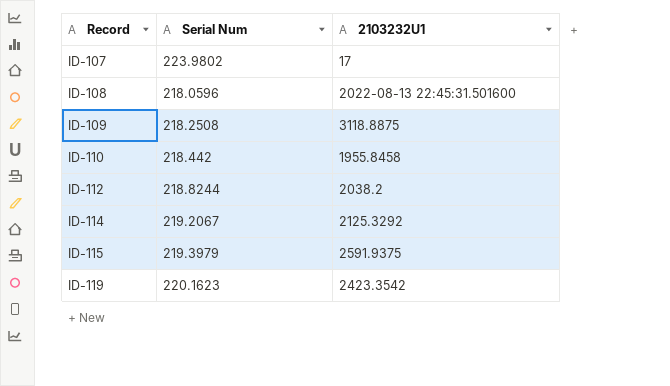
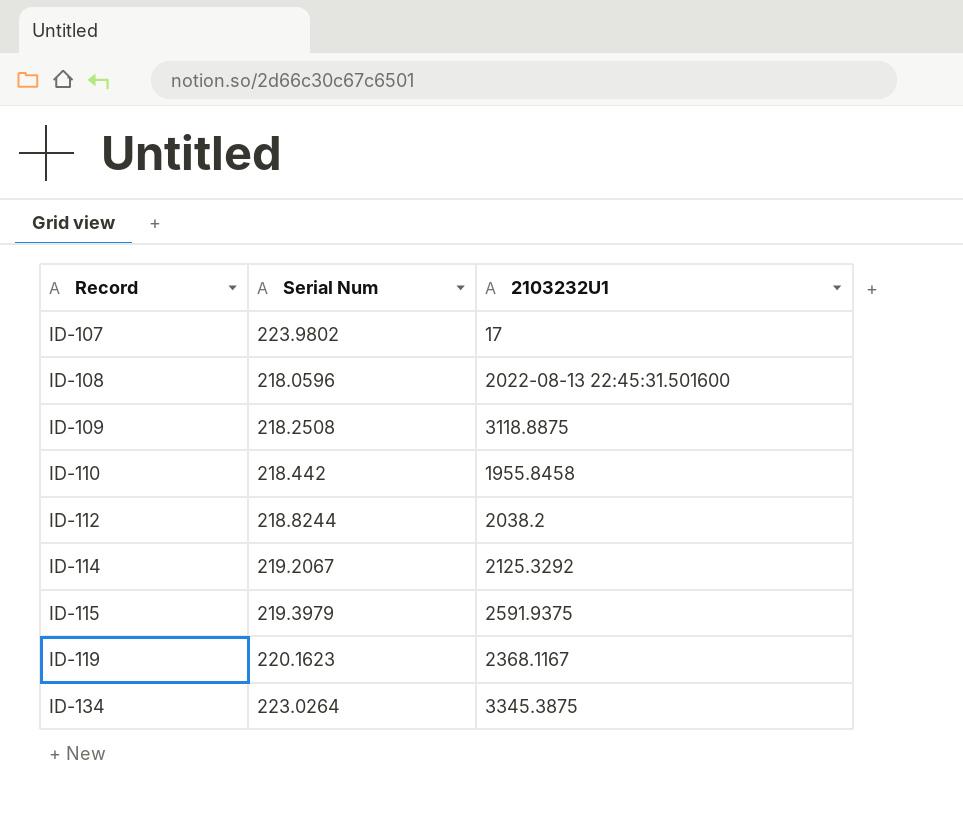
ID-119 | 2103232U1: 2423.3542 -> 2368.1167
row ID-134: none -> 223.0264 | 3345.3875

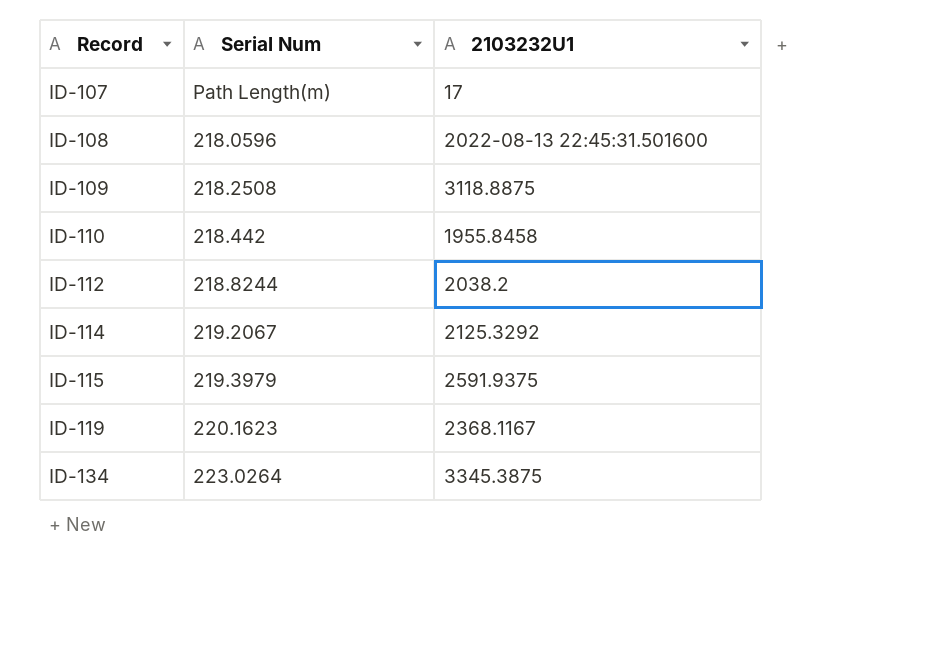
ID-107 | Serial Num: 223.9802 -> Path Length(m)

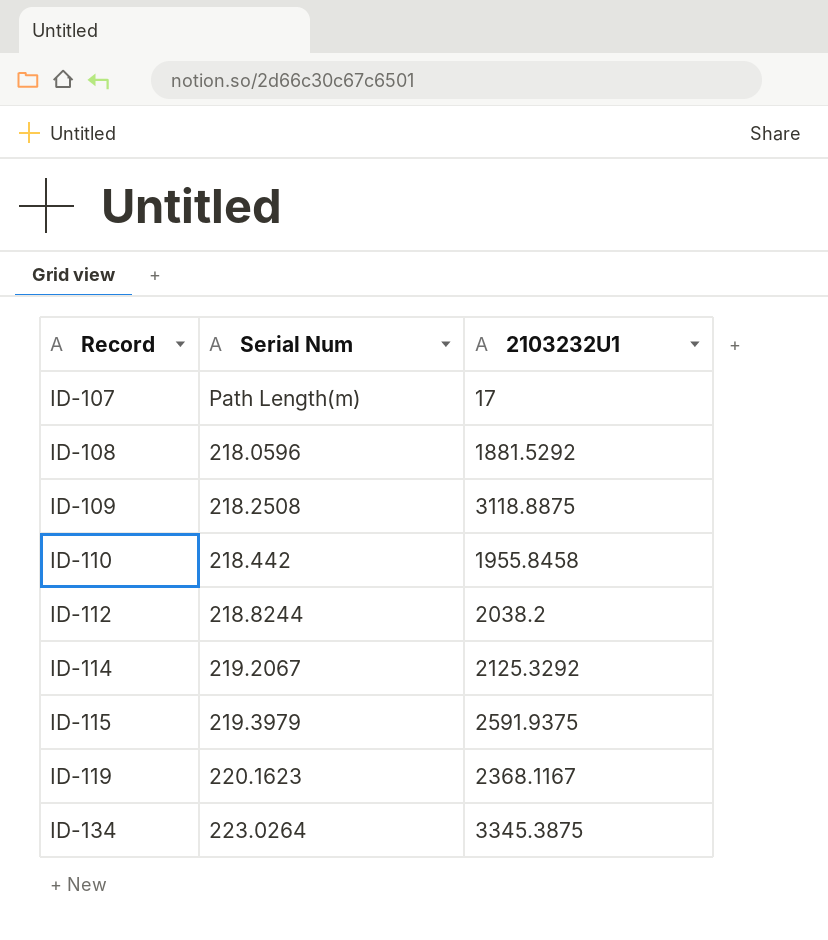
ID-108 | 2103232U1: 2022-08-13 22:45:31.501600 -> 1881.5292

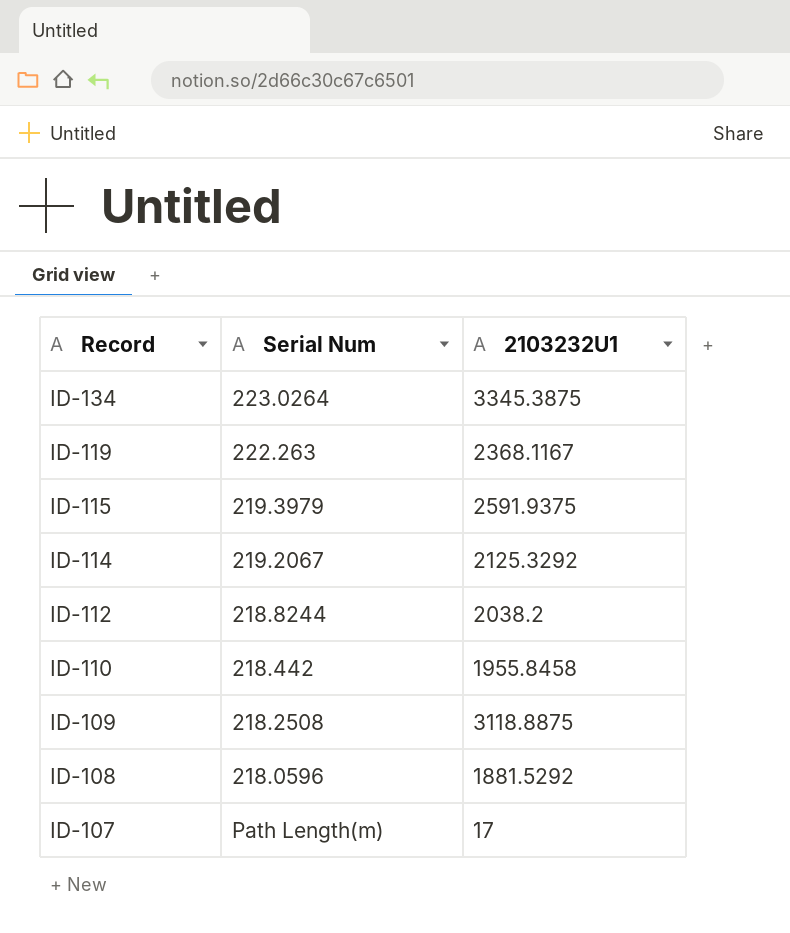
row order: Record ascending -> Record descending
ID-119 | Serial Num: 220.1623 -> 222.263

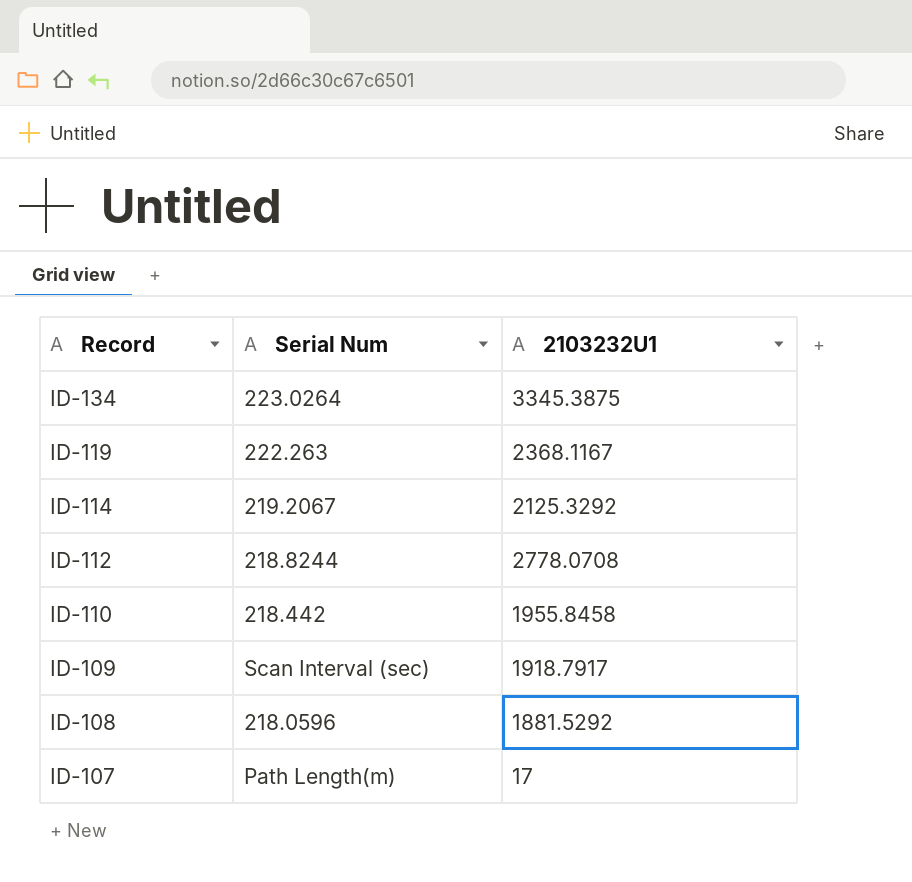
row ID-115: 219.3979 | 2591.9375 -> none
ID-112 | 2103232U1: 2038.2 -> 2778.0708
ID-109 | Serial Num: 218.2508 -> Scan Interval (sec)
ID-109 | 2103232U1: 3118.8875 -> 1918.7917

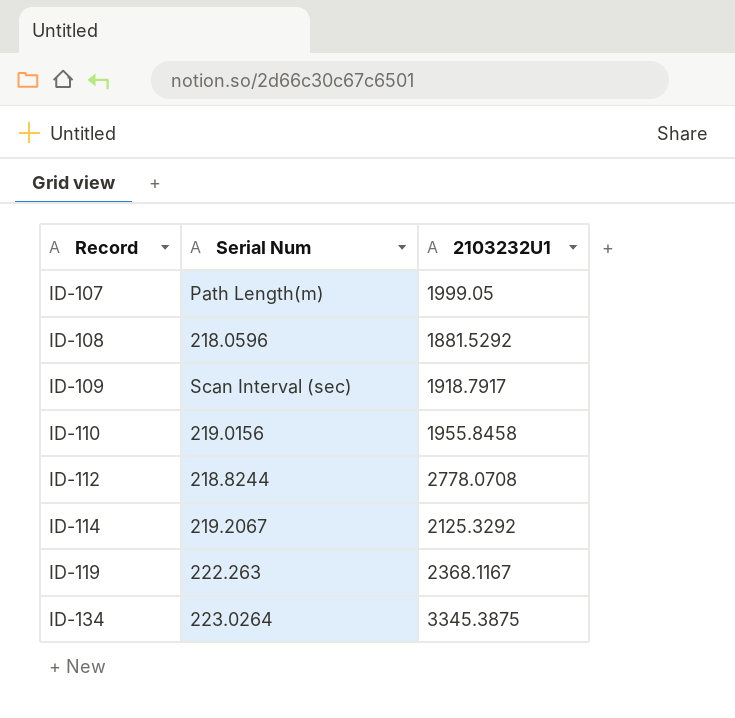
row order: Record descending -> Record ascending
ID-107 | 2103232U1: 17 -> 1999.05
ID-110 | Serial Num: 218.442 -> 219.0156

